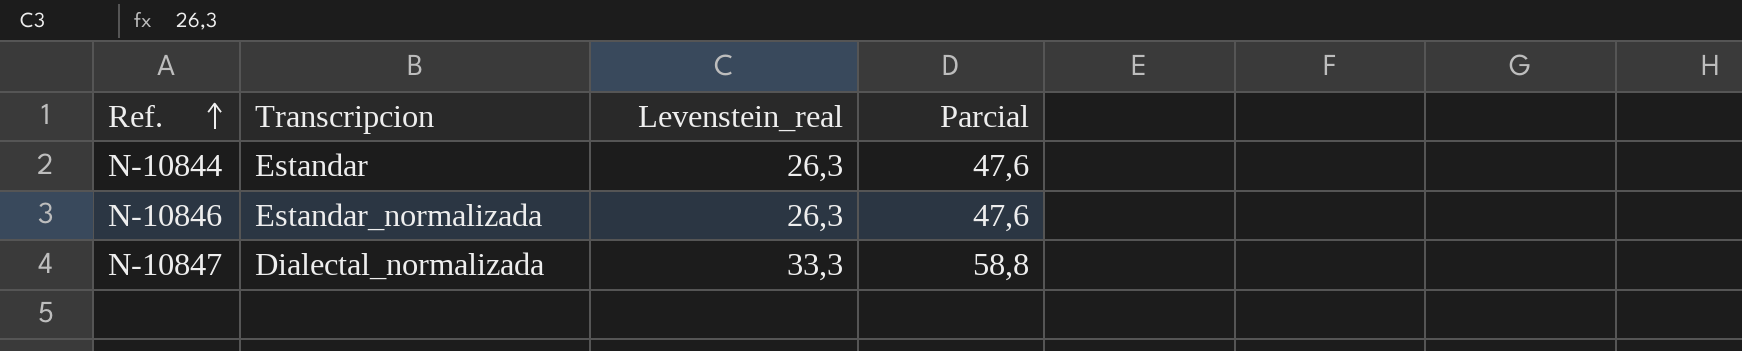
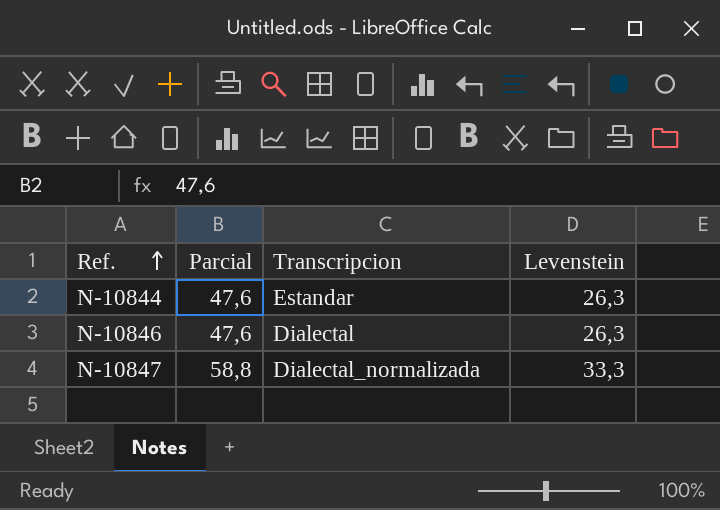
column Parcial | position: 4 -> 2
column name: Levenstein_real -> Levenstein
N-10846 | Transcripcion: Estandar_normalizada -> Dialectal

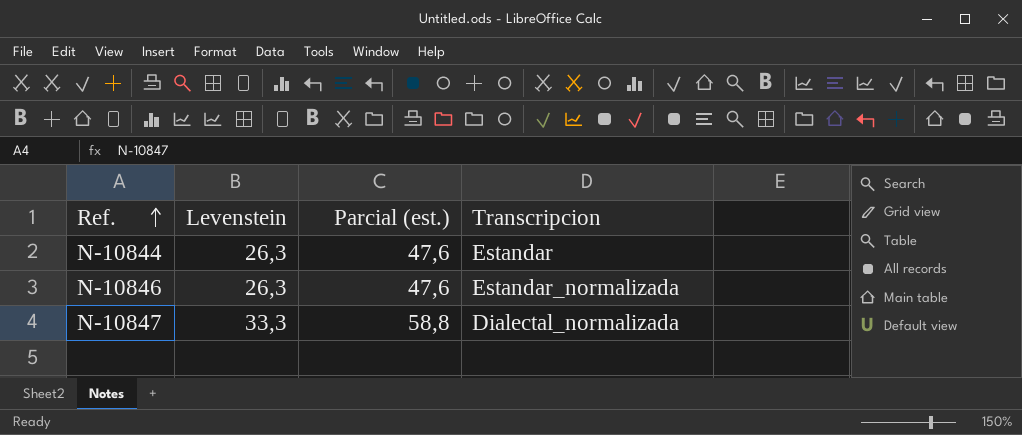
column Levenstein | position: 4 -> 2
column name: Parcial -> Parcial (est.)
N-10846 | Transcripcion: Dialectal -> Estandar_normalizada

